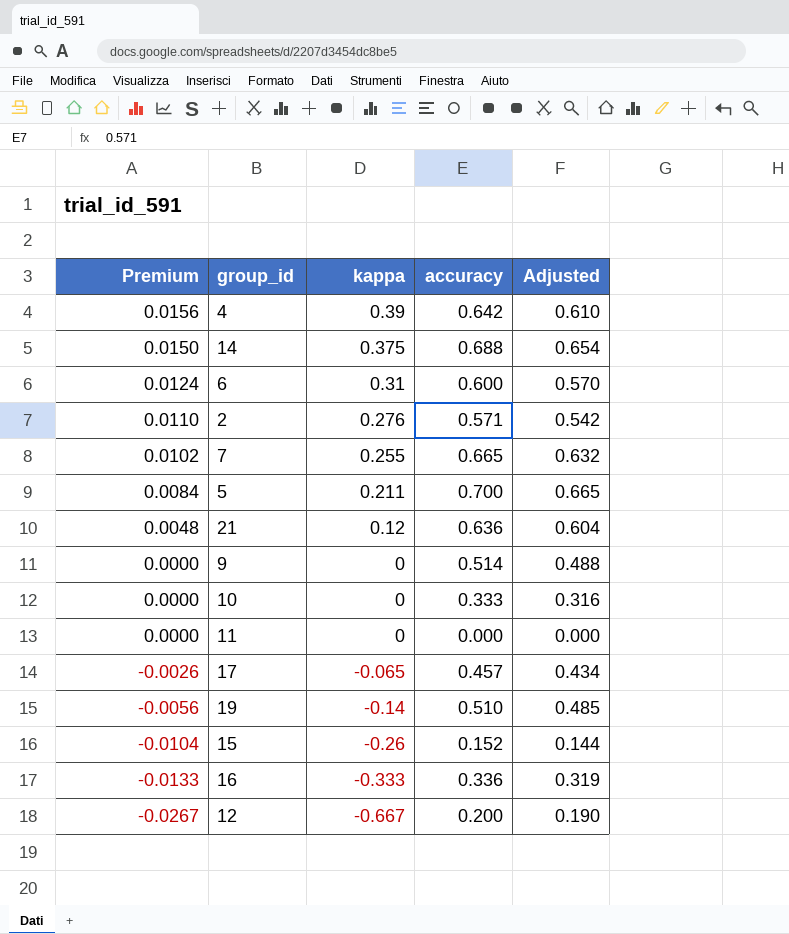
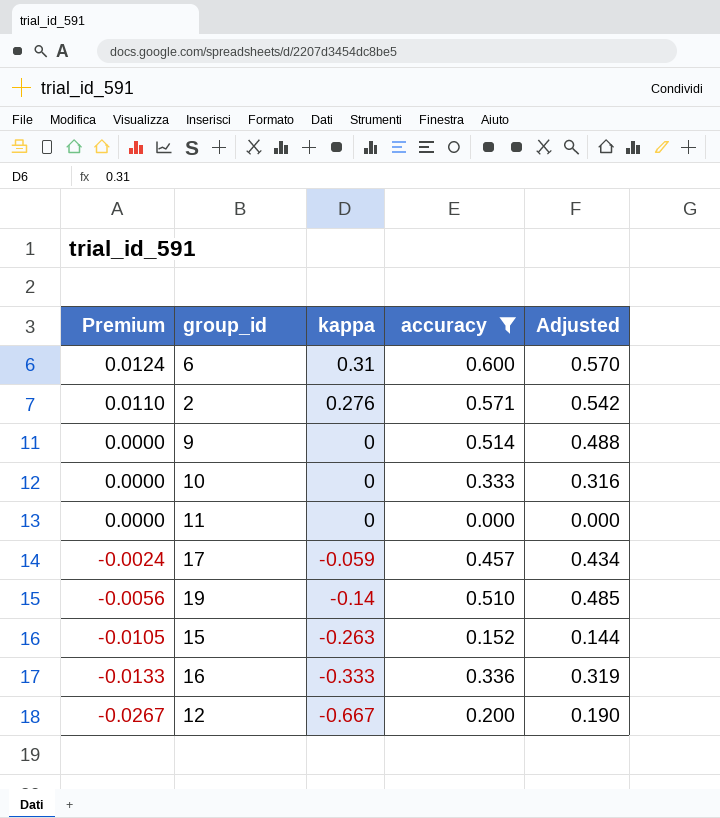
filter: none -> accuracy <= 0.600
17 | Premium: -0.0026 -> -0.0024
17 | kappa: -0.065 -> -0.059
15 | Premium: -0.0104 -> -0.0105
15 | kappa: -0.26 -> -0.263

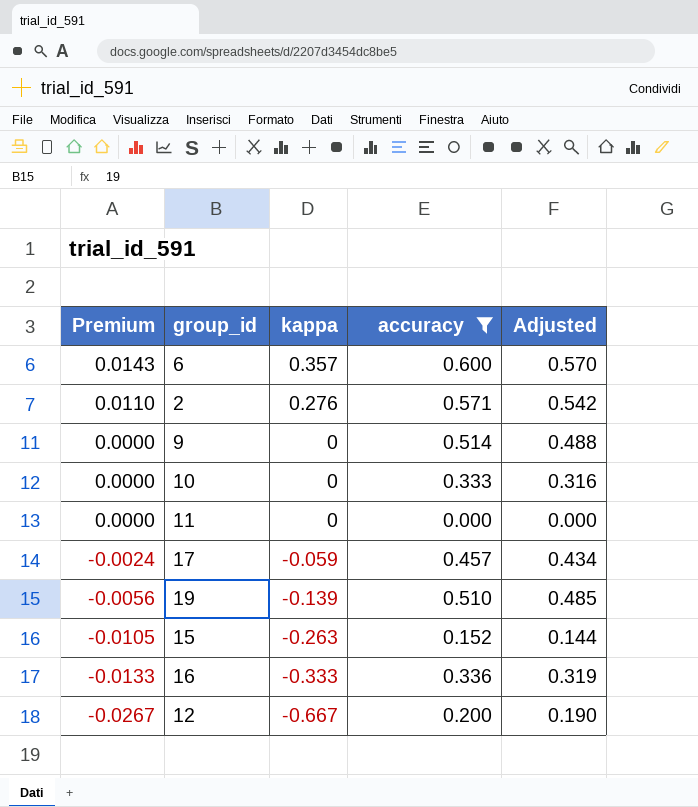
6 | Premium: 0.0124 -> 0.0143
6 | kappa: 0.31 -> 0.357
19 | kappa: -0.14 -> -0.139

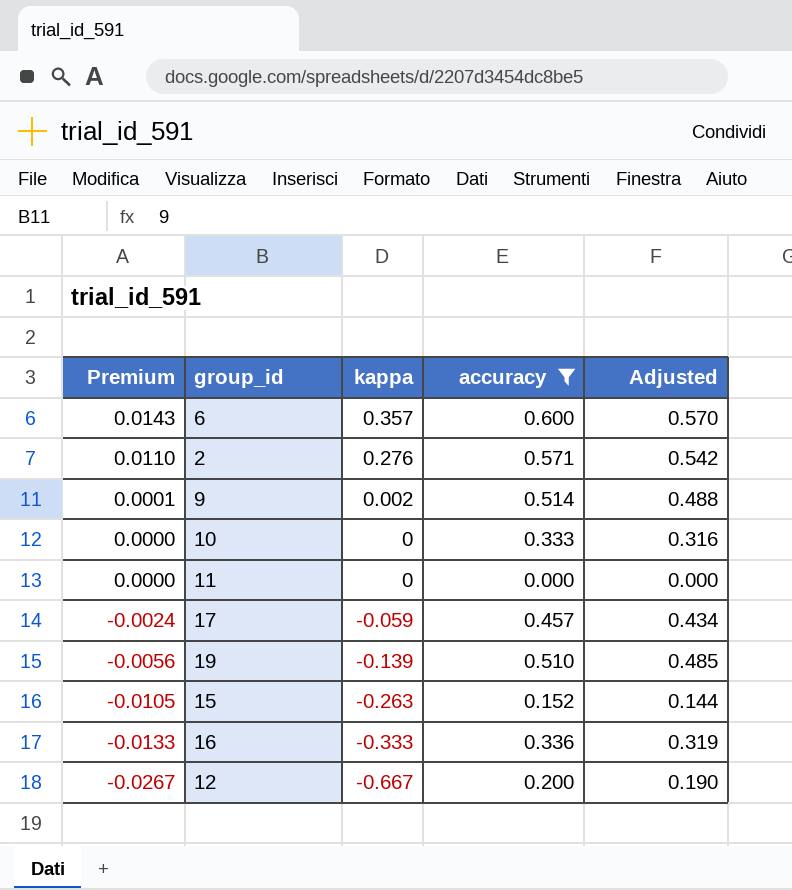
9 | Premium: 0.0000 -> 0.0001
9 | kappa: 0 -> 0.002

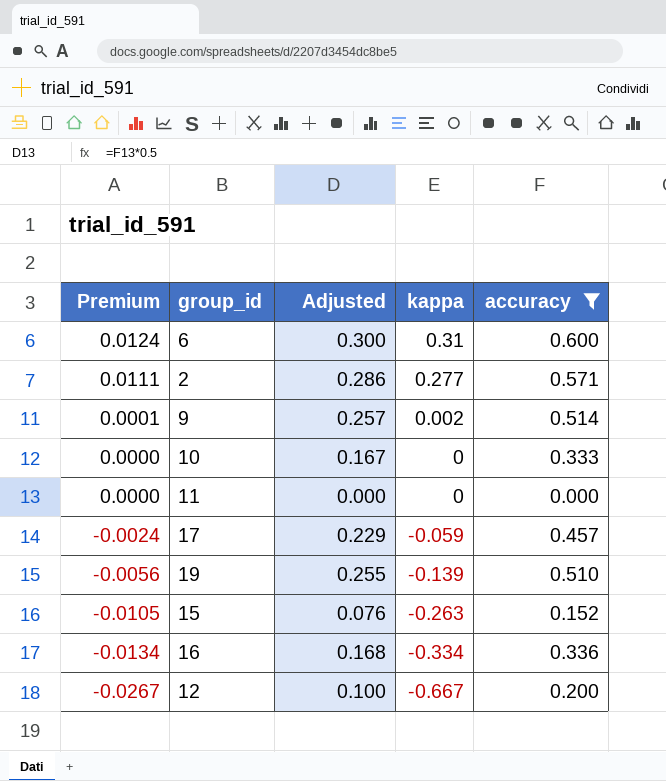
column Adjusted | formula: [accuracy] * 0.95 -> [accuracy] * 0.5
column Adjusted | position: 5 -> 3
6 | Premium: 0.0143 -> 0.0124
6 | kappa: 0.357 -> 0.31
2 | Premium: 0.0110 -> 0.0111
2 | kappa: 0.276 -> 0.277
16 | Premium: -0.0133 -> -0.0134
16 | kappa: -0.333 -> -0.334

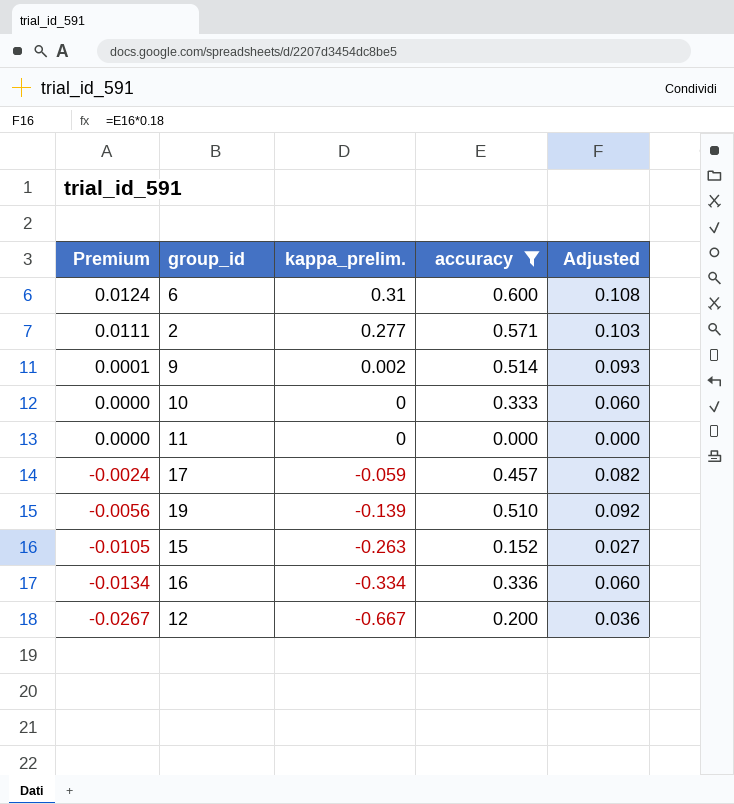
column name: kappa -> kappa_prelim.
column Adjusted | formula: [accuracy] * 0.5 -> [accuracy] * 0.18
column Adjusted | position: 3 -> 5

